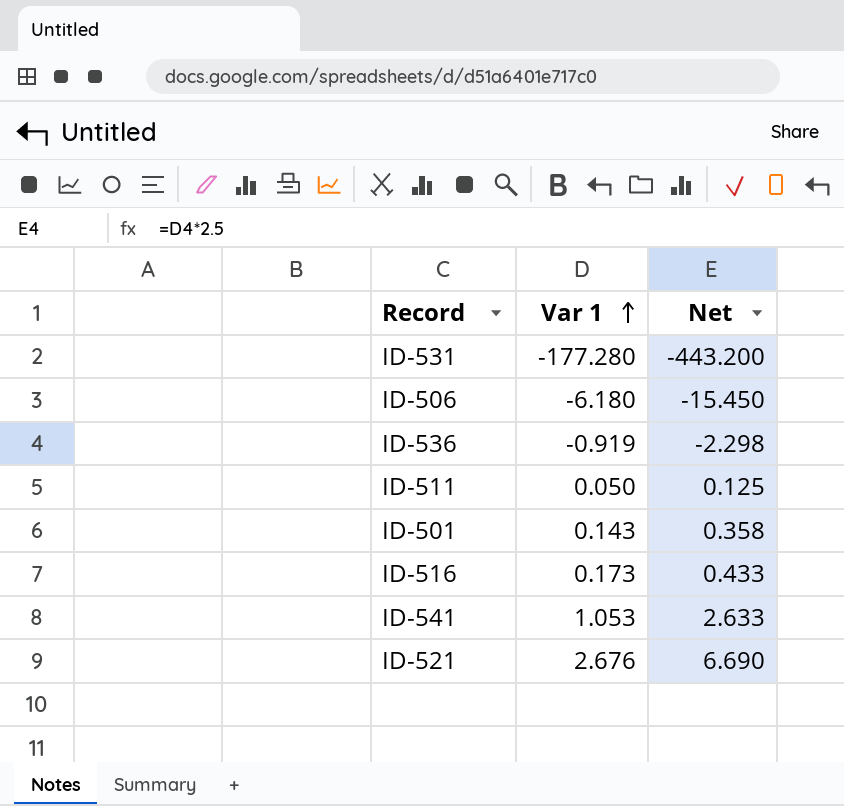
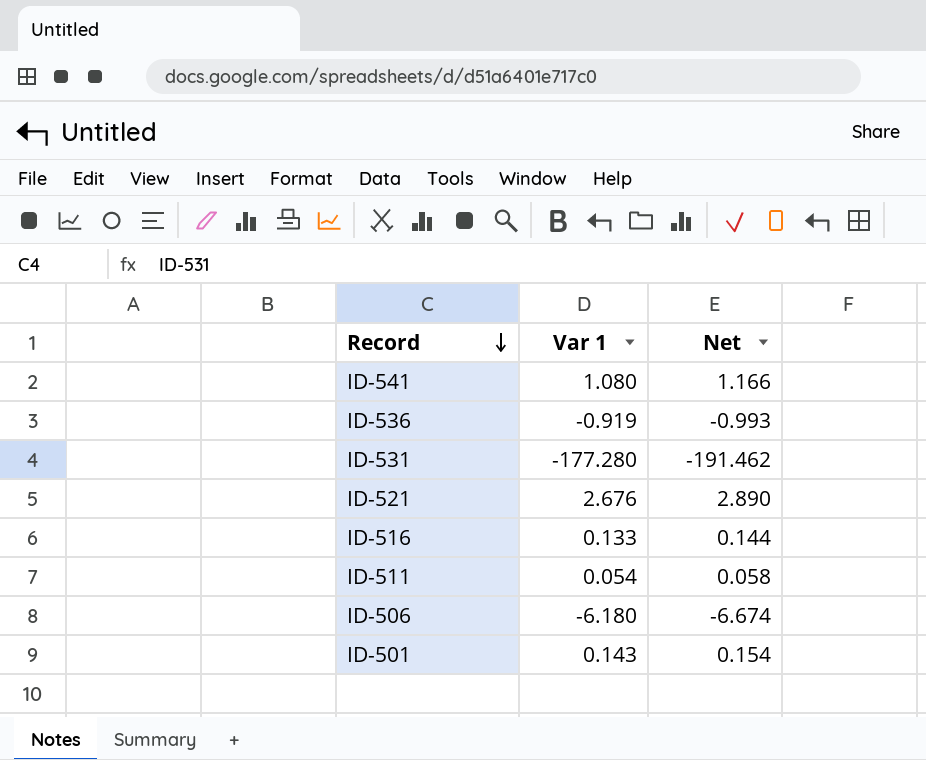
row order: Var 1 ascending -> Record descending
column Net | formula: [Var 1] * 2.5 -> [Var 1] * 1.08
ID-541 | Var 1: 1.053 -> 1.080
ID-516 | Var 1: 0.173 -> 0.133
ID-511 | Var 1: 0.050 -> 0.054

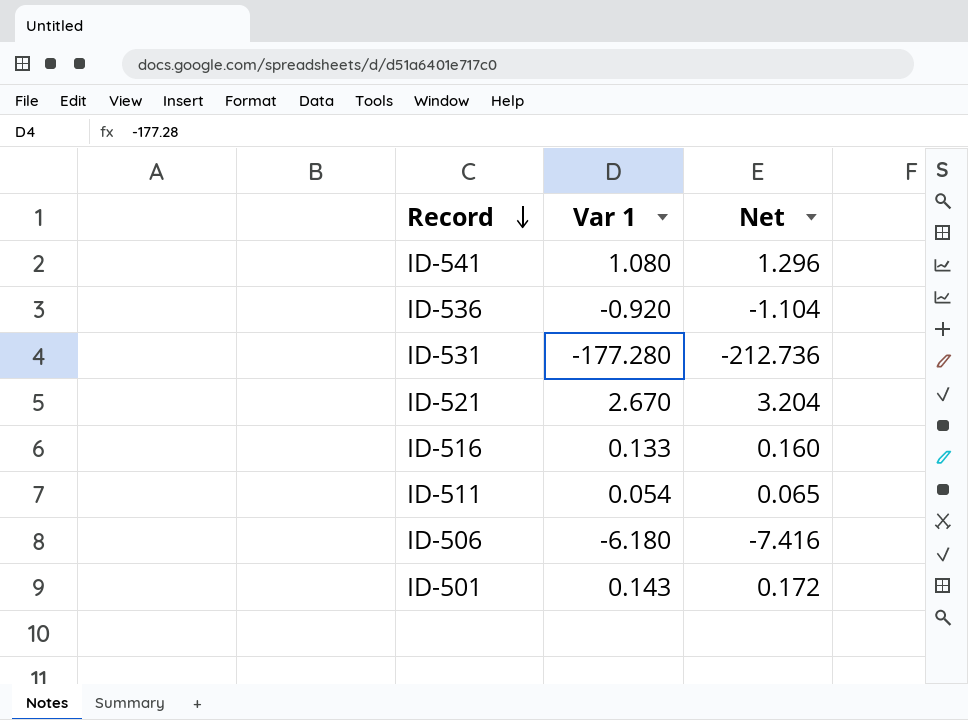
column Net | formula: [Var 1] * 1.08 -> [Var 1] * 1.2
ID-536 | Var 1: -0.919 -> -0.920
ID-521 | Var 1: 2.676 -> 2.670

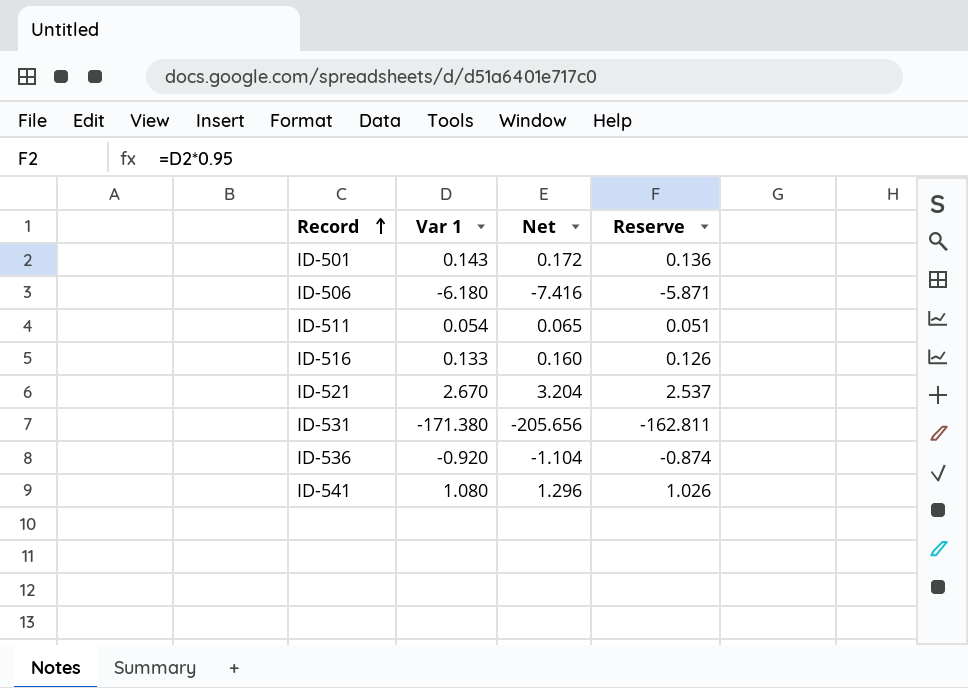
row order: Record descending -> Record ascending
column Reserve | formula: none -> [Var 1] * 0.95
ID-531 | Var 1: -177.280 -> -171.380
ID-531 | Net: -212.736 -> -205.656

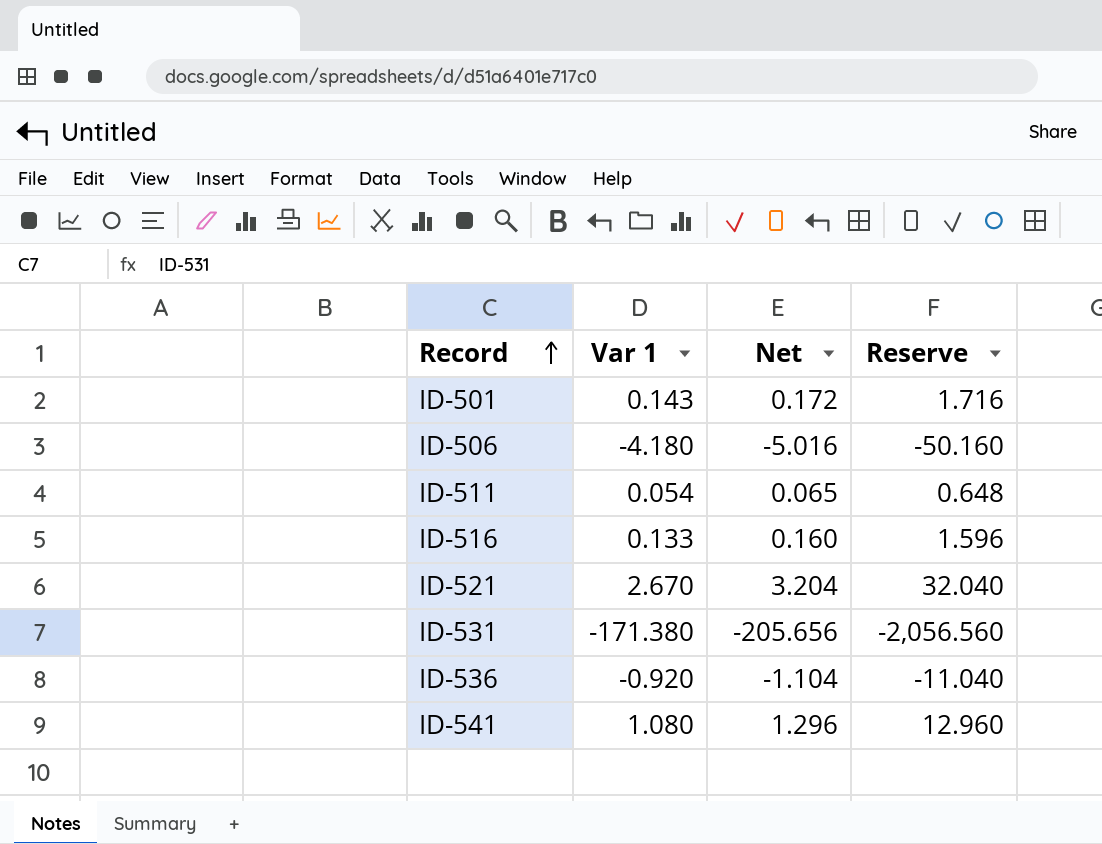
column Reserve | formula: [Var 1] * 0.95 -> [Var 1] * 12
ID-506 | Var 1: -6.180 -> -4.180
ID-506 | Net: -7.416 -> -5.016

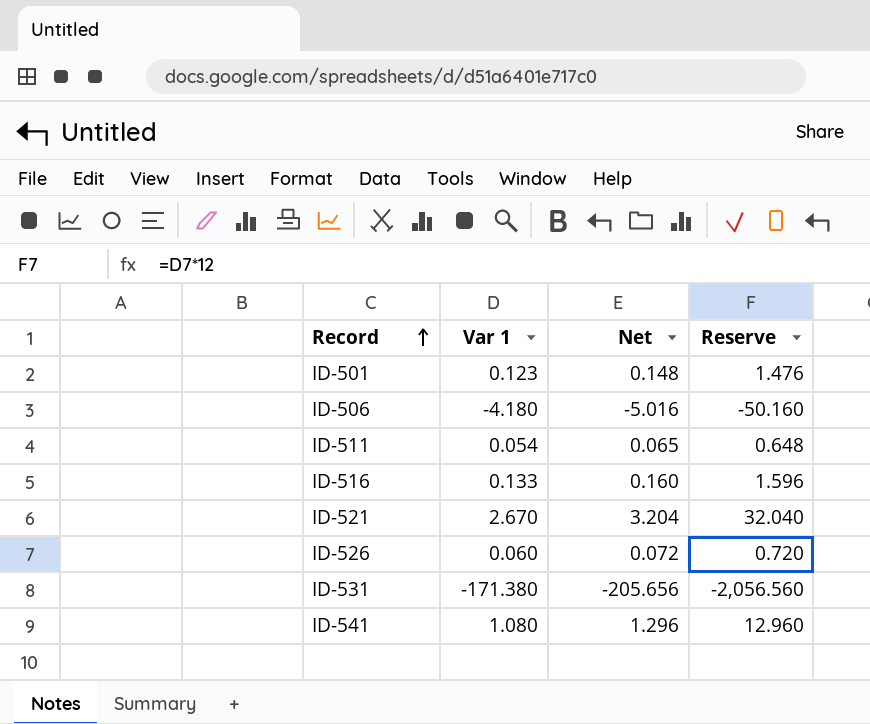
row ID-536: -0.920 | -1.104 | -11.040 -> none
ID-501 | Var 1: 0.143 -> 0.123
ID-501 | Net: 0.172 -> 0.148
ID-501 | Reserve: 1.716 -> 1.476
row ID-526: none -> 0.060 | 0.072 | 0.720

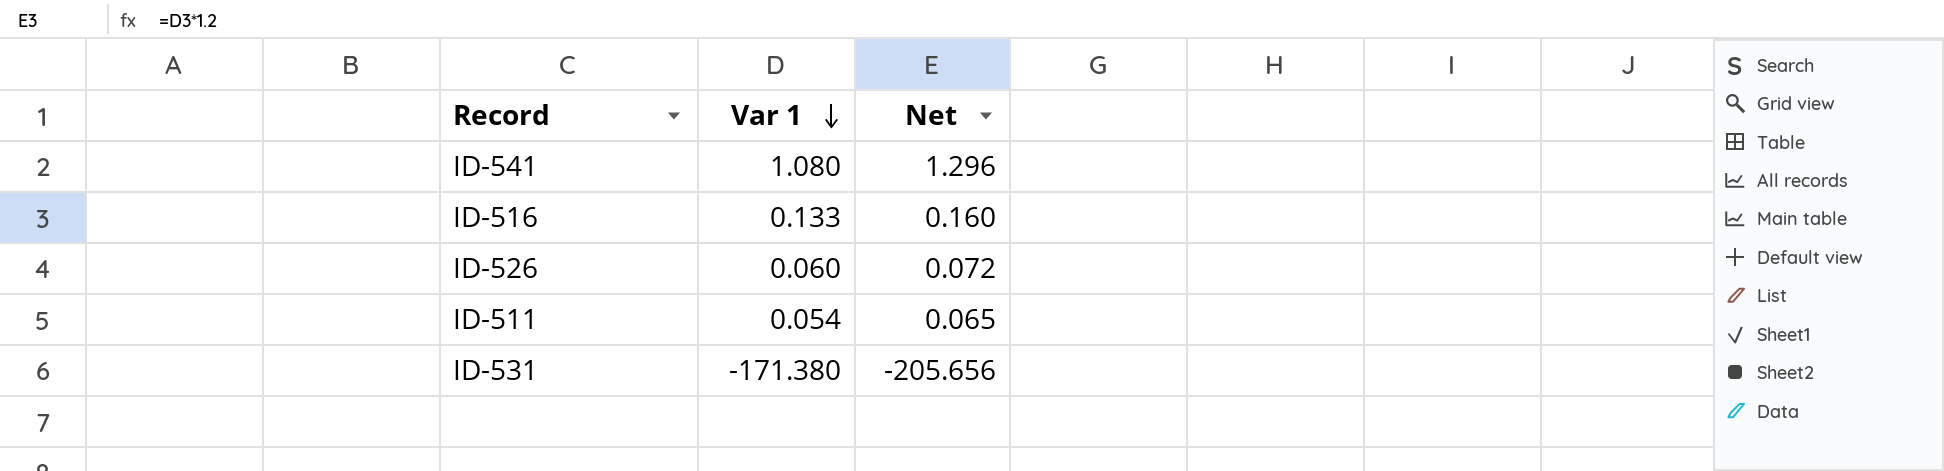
row order: Record ascending -> Var 1 descending
column Reserve | formula: [Var 1] * 12 -> none
row ID-501: 0.123 | 0.148 | 1.476 -> none
row ID-506: -4.180 | -5.016 | -50.160 -> none
row ID-521: 2.670 | 3.204 | 32.040 -> none

